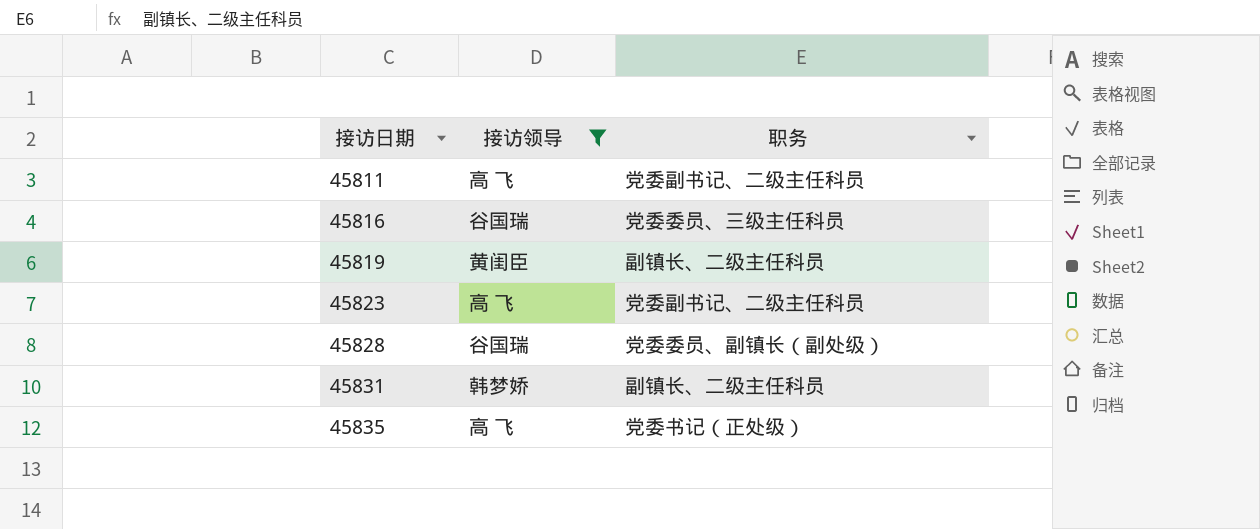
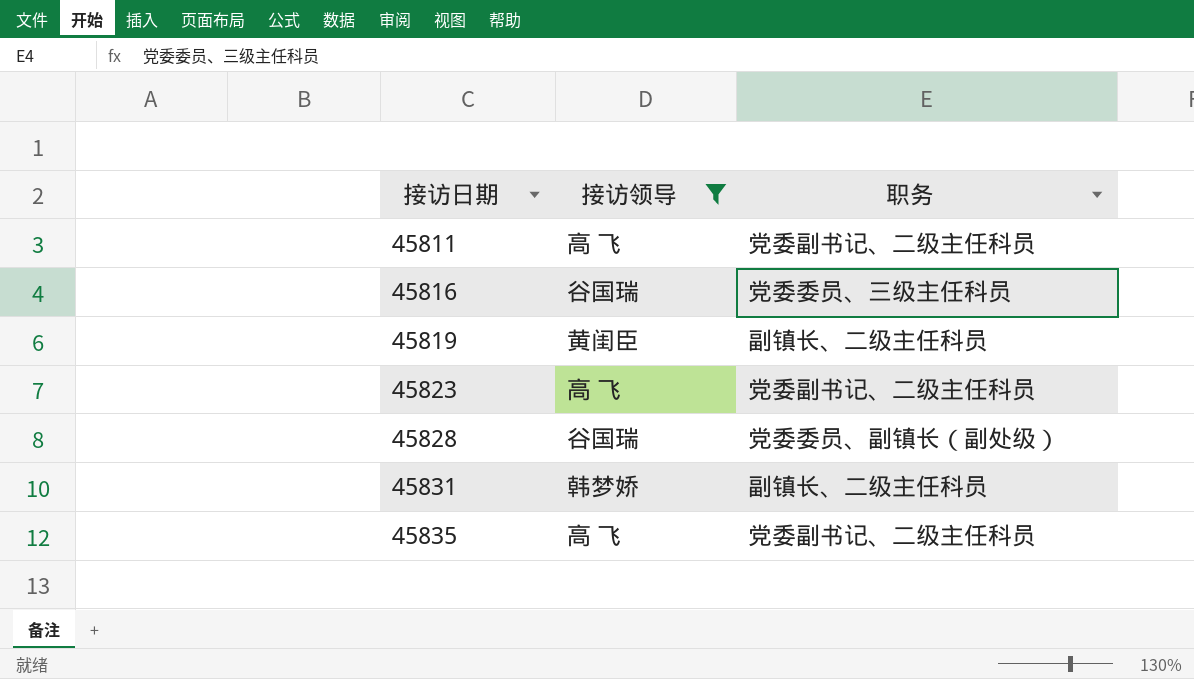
45835 | 职务: 党委书记（正处级） -> 党委副书记、二级主任科员

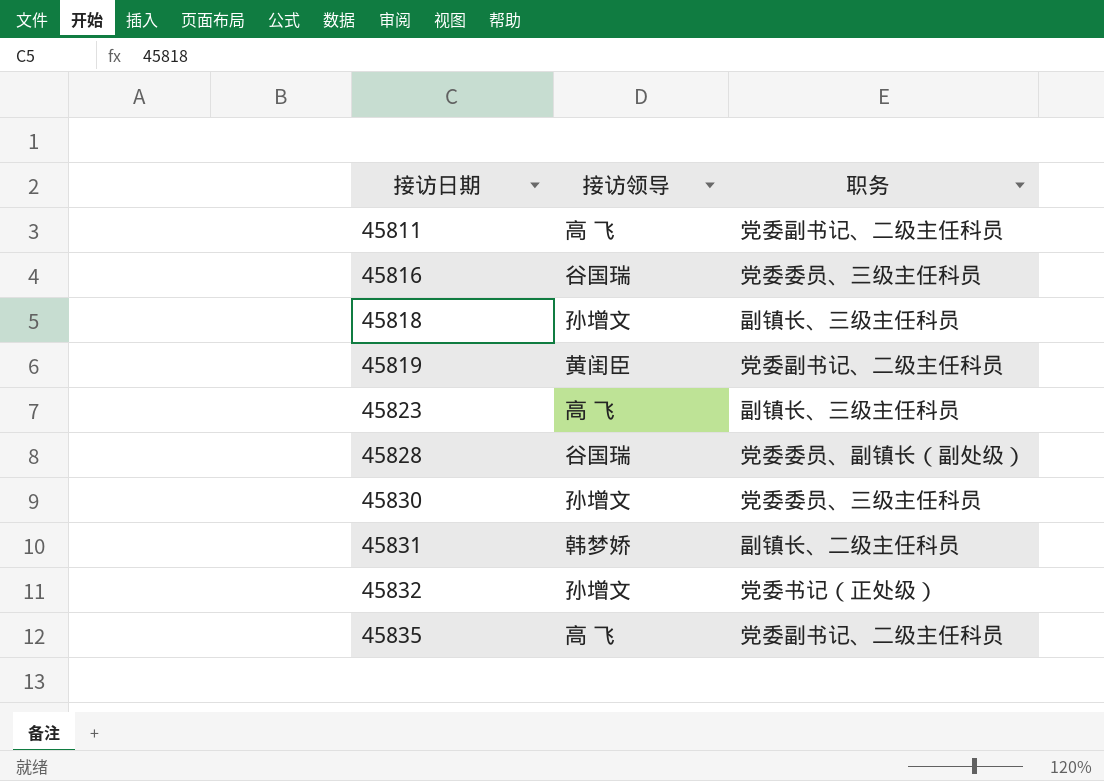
filter: 接访领导 != 孙增文 -> none
45819 | 职务: 副镇长、二级主任科员 -> 党委副书记、二级主任科员
45823 | 职务: 党委副书记、二级主任科员 -> 副镇长、三级主任科员

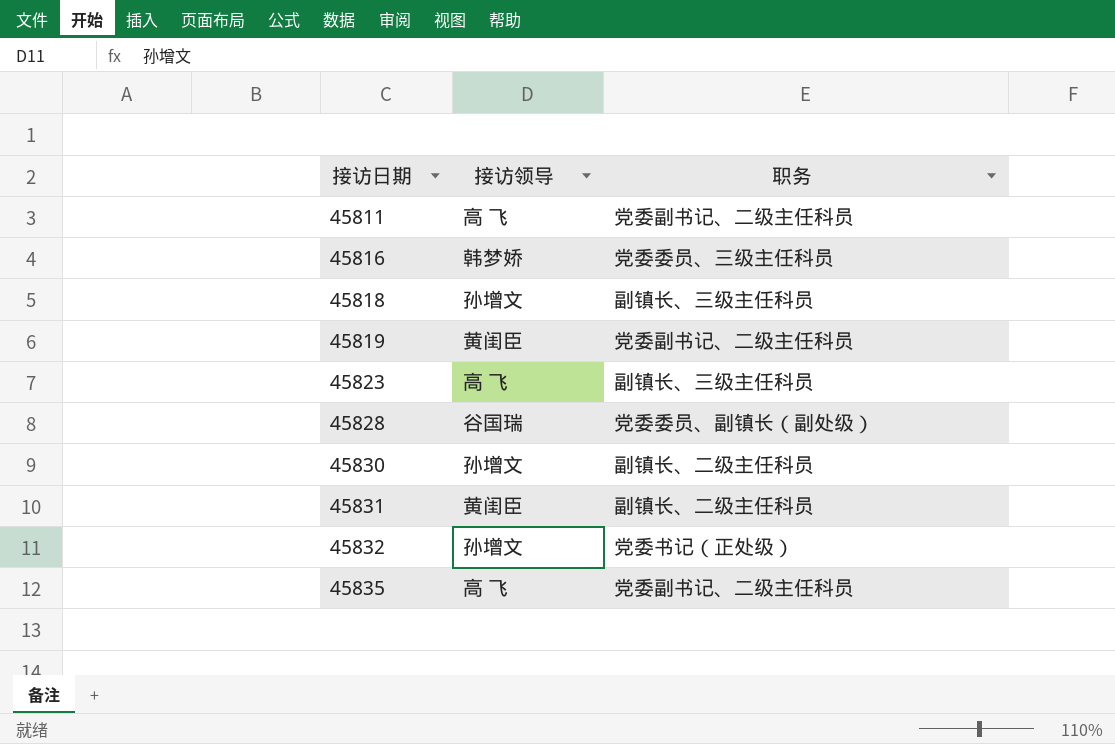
45816 | 接访领导: 谷国瑞 -> 韩梦娇
45830 | 职务: 党委委员、三级主任科员 -> 副镇长、二级主任科员
45831 | 接访领导: 韩梦娇 -> 黄闺臣

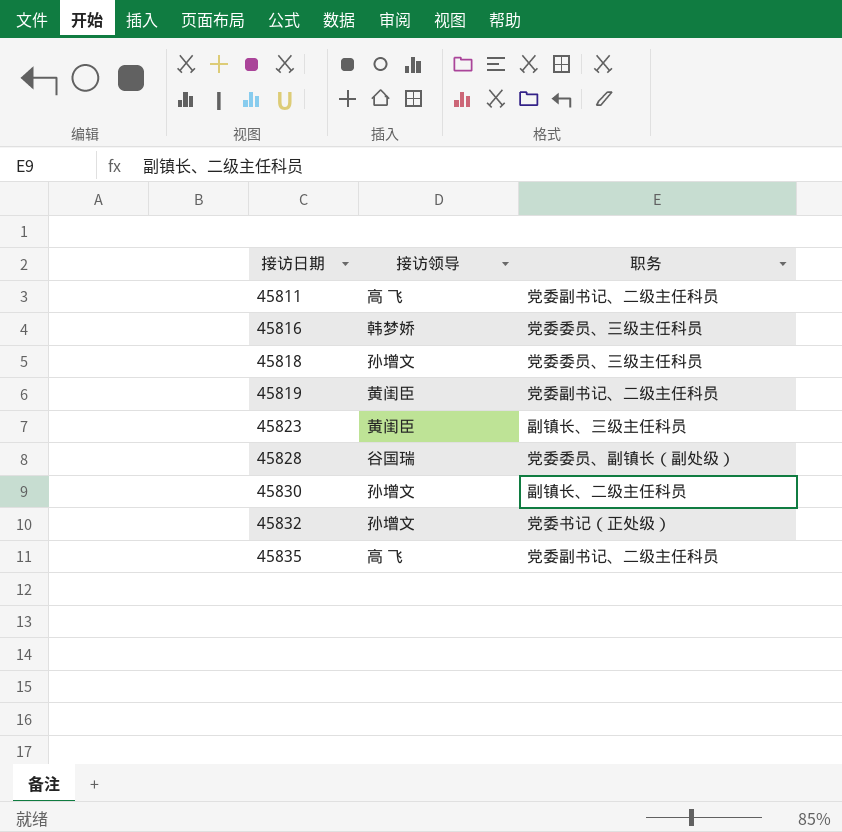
row 45831: 黄闺臣 | 副镇长、二级主任科员 -> none
45818 | 职务: 副镇长、三级主任科员 -> 党委委员、三级主任科员
45823 | 接访领导: 高 飞 -> 黄闺臣

